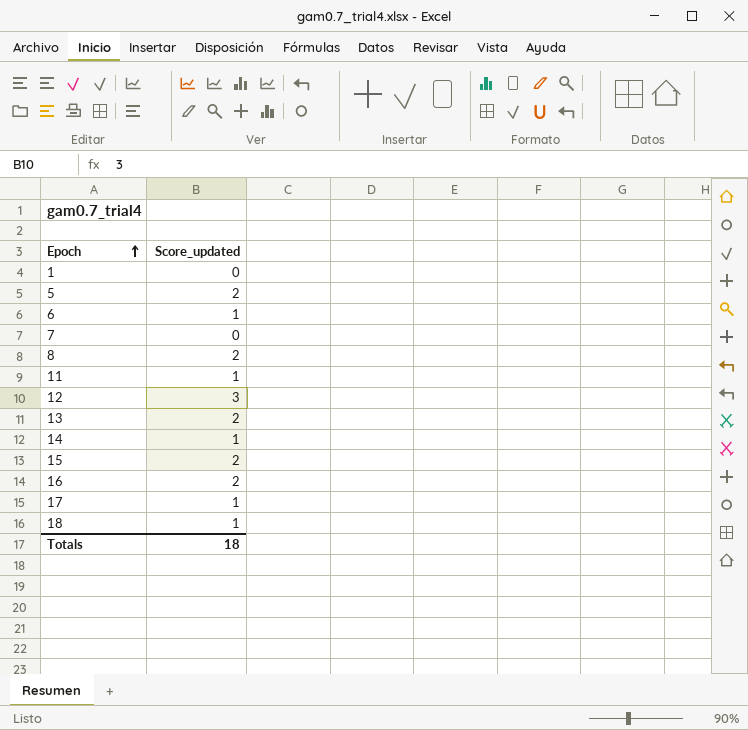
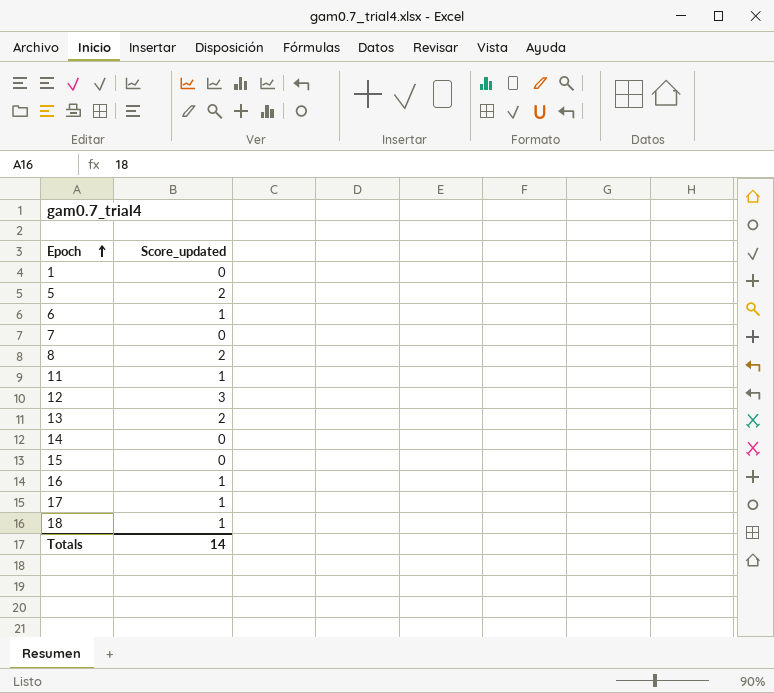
14 | Score_updated: 1 -> 0
15 | Score_updated: 2 -> 0
16 | Score_updated: 2 -> 1
Totals | Score_updated: 18 -> 14

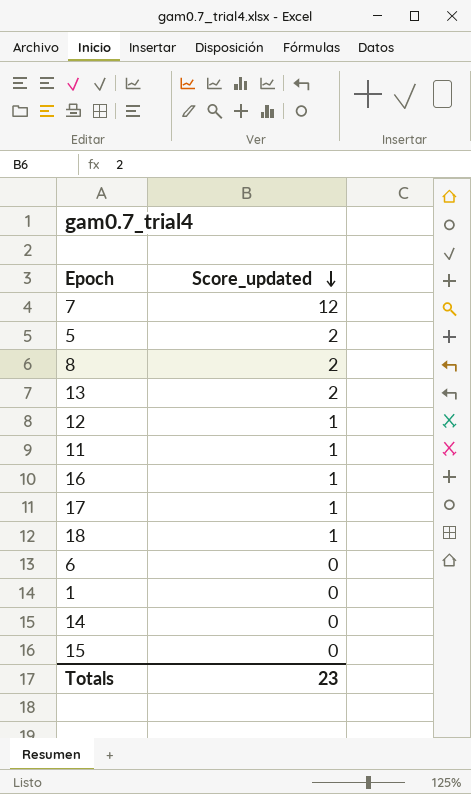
row order: Epoch ascending -> Score_updated descending
7 | Score_updated: 0 -> 12
12 | Score_updated: 3 -> 1
6 | Score_updated: 1 -> 0
Totals | Score_updated: 14 -> 23

